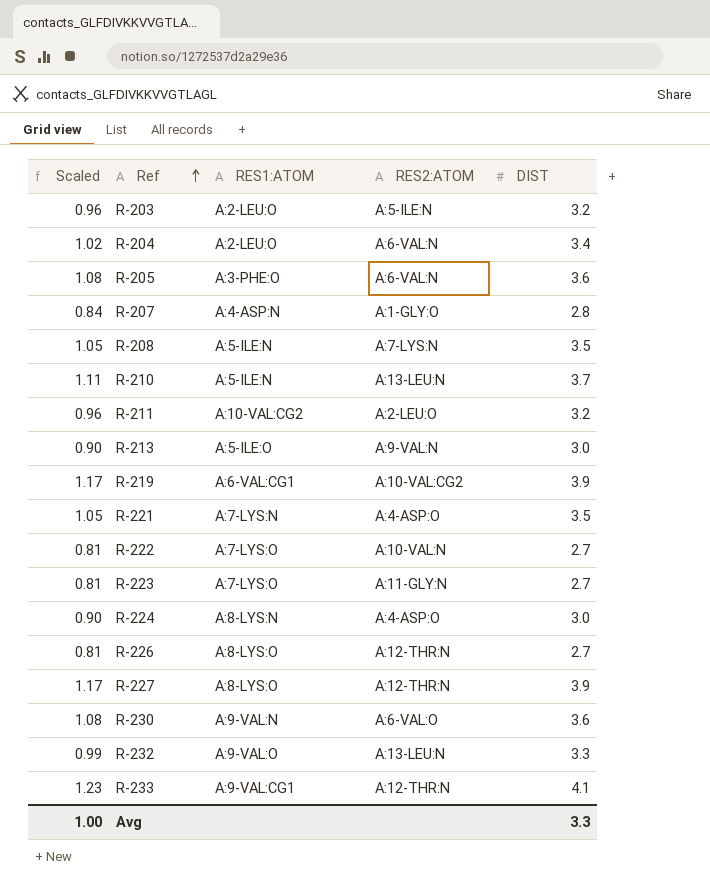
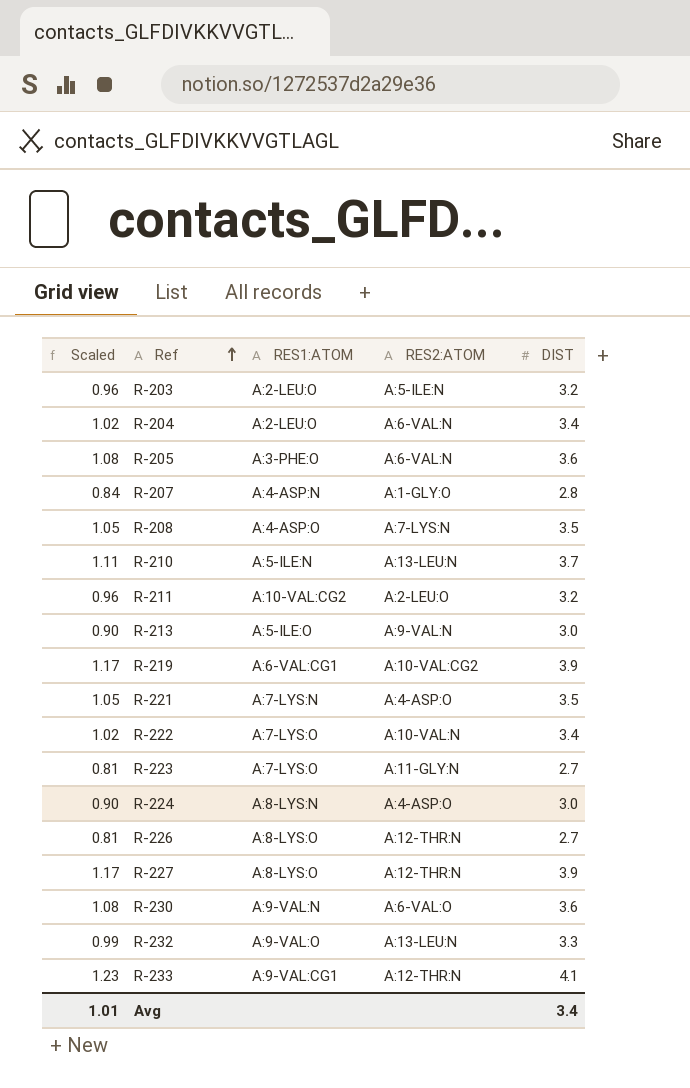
R-208 | RES1:ATOM: A:5-ILE:N -> A:4-ASP:O
R-222 | Scaled: 0.81 -> 1.02
R-222 | DIST: 2.7 -> 3.4
Avg | Scaled: 1.00 -> 1.01
Avg | DIST: 3.3 -> 3.4

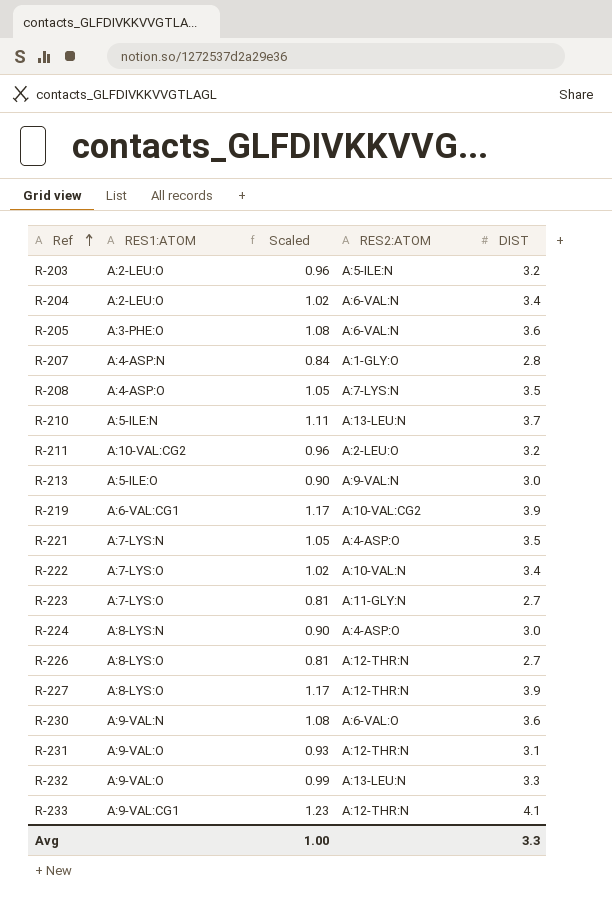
column Scaled | position: 1 -> 3
row R-231: none -> A:9-VAL:O | 0.93 | A:12-THR:N | 3.1
Avg | Scaled: 1.01 -> 1.00
Avg | DIST: 3.4 -> 3.3

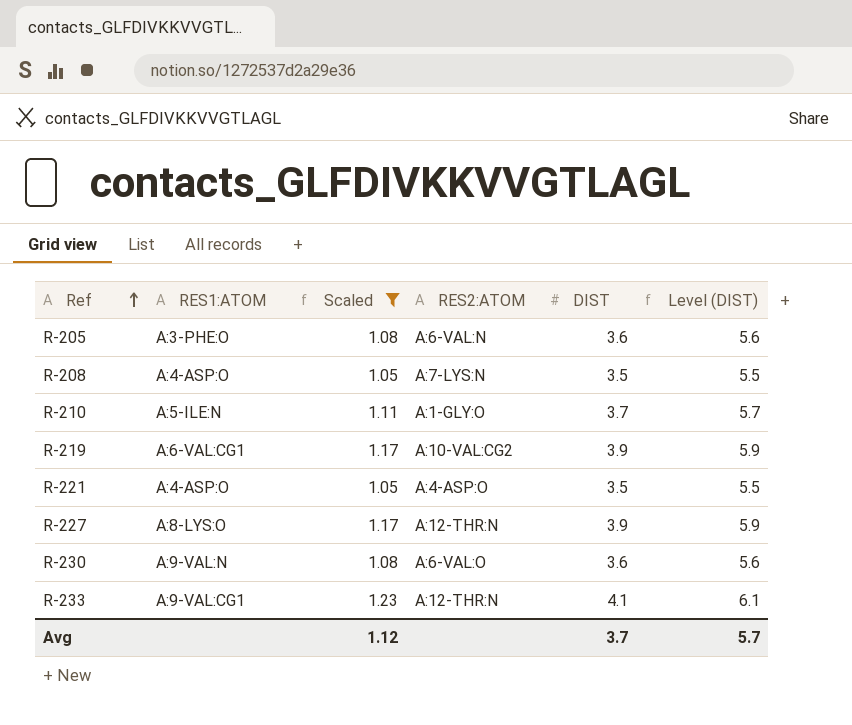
filter: none -> Scaled >= 1.05
column Level (DIST) | formula: none -> [DIST] + 2
R-210 | RES2:ATOM: A:13-LEU:N -> A:1-GLY:O
R-221 | RES1:ATOM: A:7-LYS:N -> A:4-ASP:O
Avg | Scaled: 1.00 -> 1.12
Avg | DIST: 3.3 -> 3.7

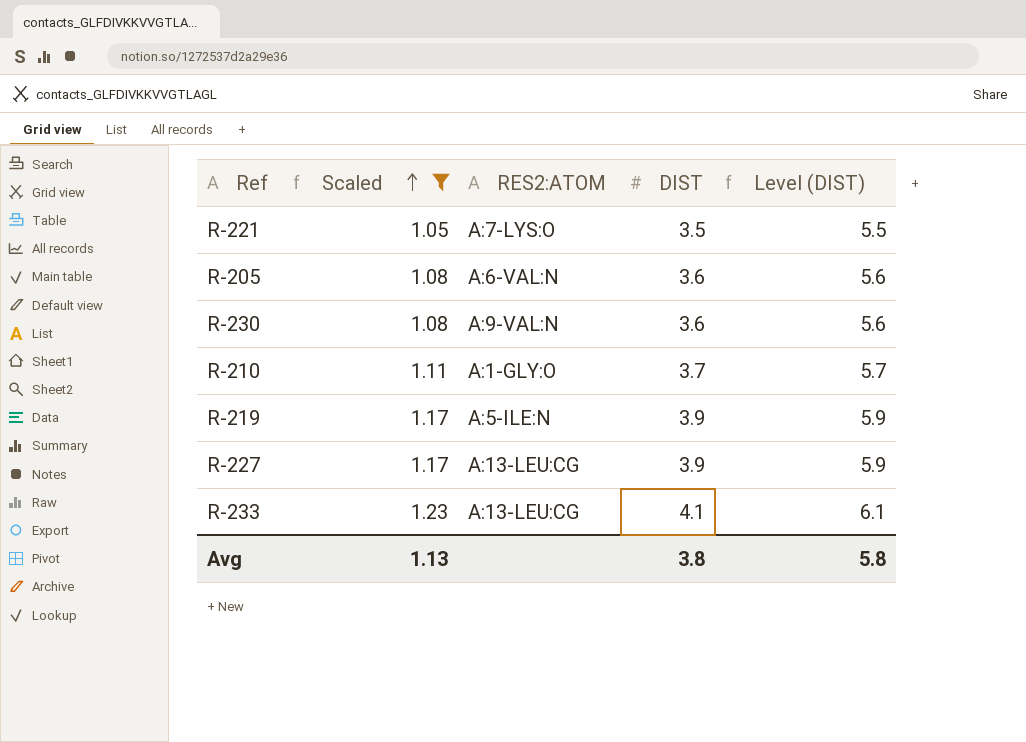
row order: Ref ascending -> Scaled ascending
column RES1:ATOM | position: 2 -> none
row R-208: A:4-ASP:O | 1.05 | A:7-LYS:N | 3.5 | 5.5 -> none
R-221 | RES2:ATOM: A:4-ASP:O -> A:7-LYS:O
R-230 | RES2:ATOM: A:6-VAL:O -> A:9-VAL:N
R-219 | RES2:ATOM: A:10-VAL:CG2 -> A:5-ILE:N
R-227 | RES2:ATOM: A:12-THR:N -> A:13-LEU:CG
R-233 | RES2:ATOM: A:12-THR:N -> A:13-LEU:CG
Avg | Scaled: 1.12 -> 1.13
Avg | DIST: 3.7 -> 3.8
Avg | Level (DIST): 5.7 -> 5.8

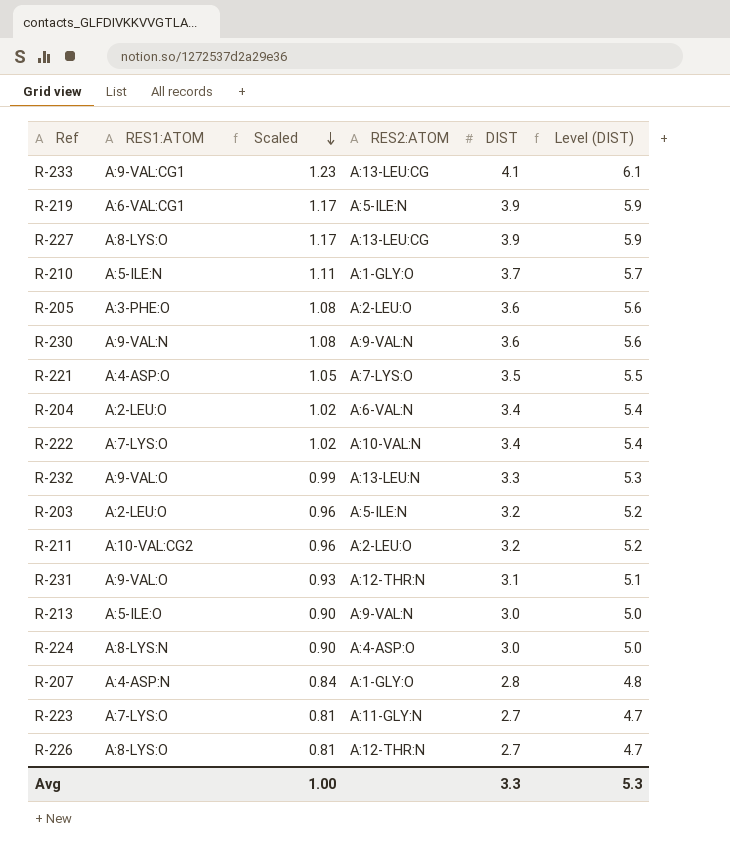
filter: Scaled >= 1.05 -> none
row order: Scaled ascending -> Scaled descending
column RES1:ATOM | position: none -> 2
R-205 | RES2:ATOM: A:6-VAL:N -> A:2-LEU:O
Avg | Scaled: 1.13 -> 1.00
Avg | DIST: 3.8 -> 3.3
Avg | Level (DIST): 5.8 -> 5.3

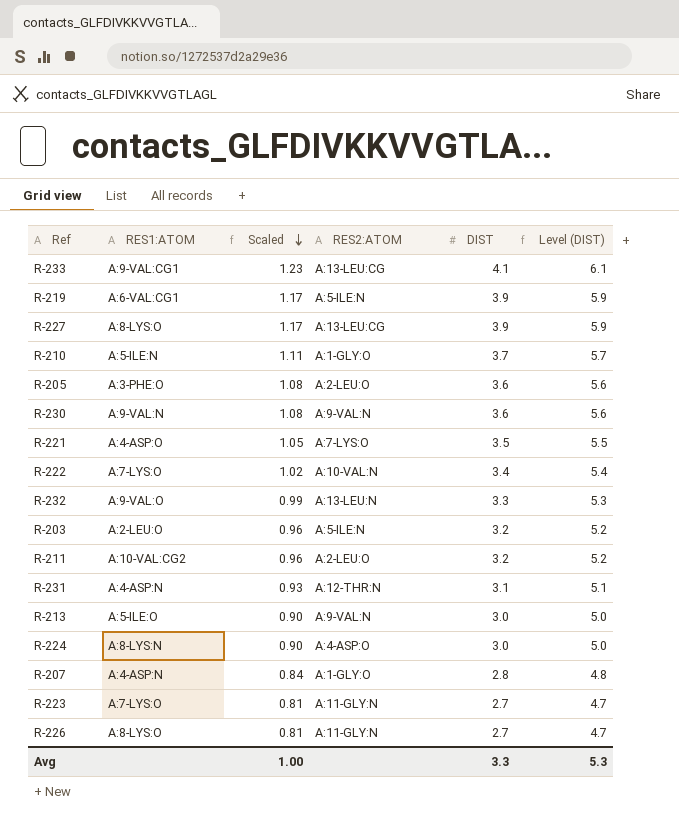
row R-204: A:2-LEU:O | 1.02 | A:6-VAL:N | 3.4 | 5.4 -> none
R-231 | RES1:ATOM: A:9-VAL:O -> A:4-ASP:N
R-226 | RES2:ATOM: A:12-THR:N -> A:11-GLY:N

